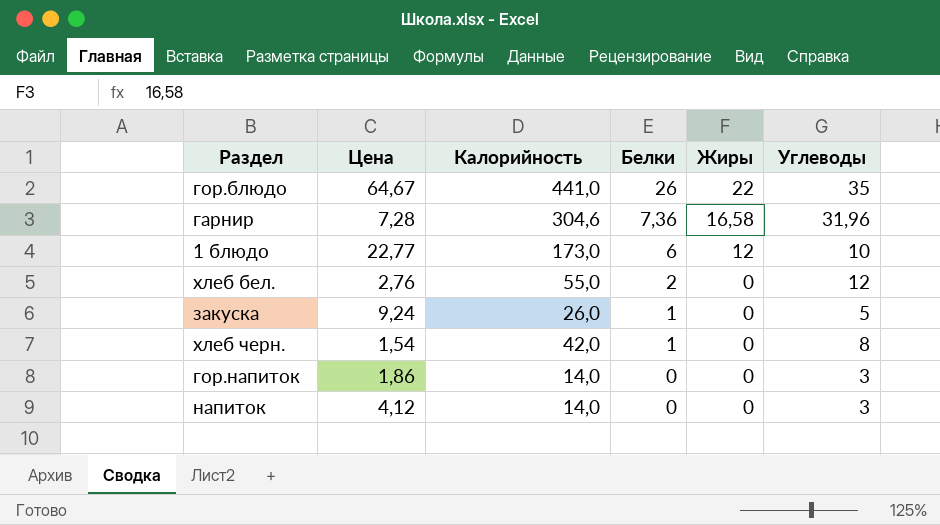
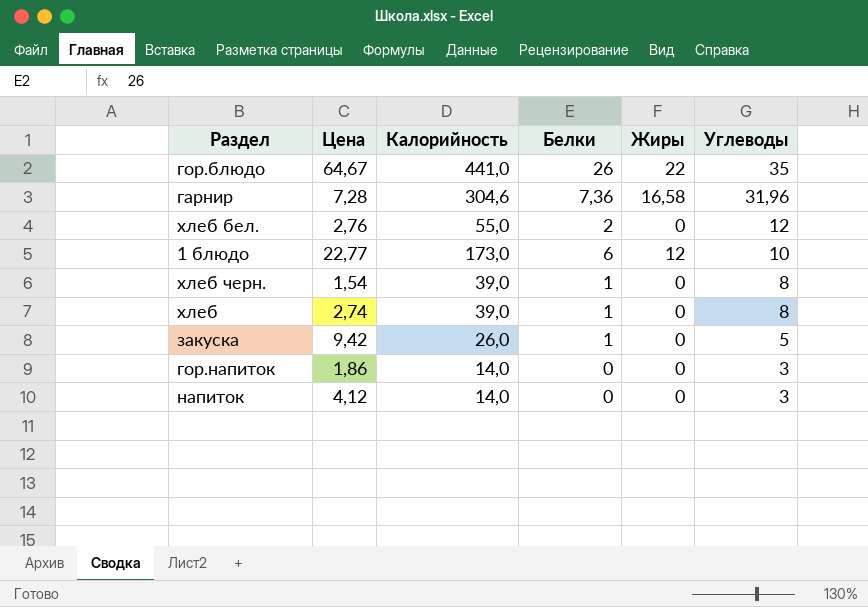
row order: Белки descending -> Углеводы descending
хлеб черн. | Калорийность: 42,0 -> 39,0
row хлеб: none -> 2,74 | 39,0 | 1 | 0 | 8
закуска | Цена: 9,24 -> 9,42

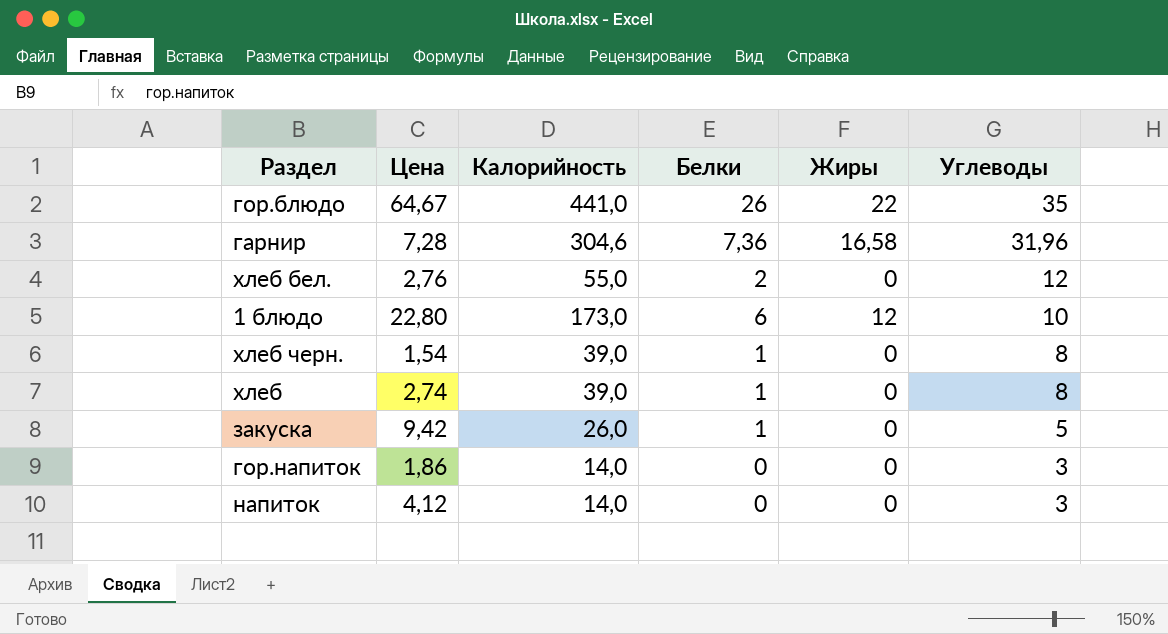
1 блюдо | Цена: 22,77 -> 22,80

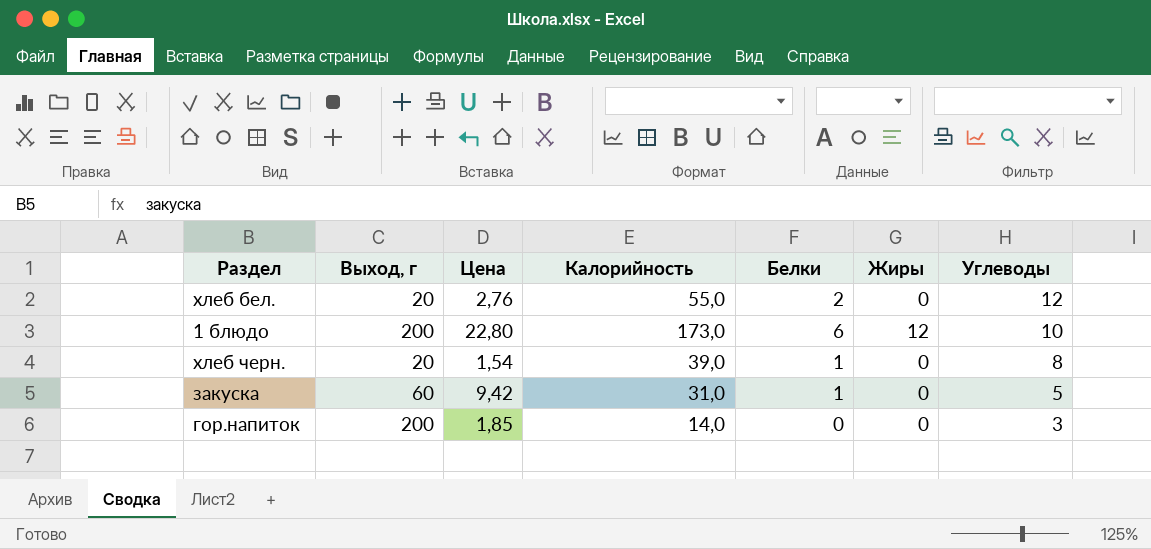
column Выход, г | position: none -> 2
row гор.блюдо: 64,67 | 441,0 | 26 | 22 | 35 -> none
row гарнир: 7,28 | 304,6 | 7,36 | 16,58 | 31,96 -> none
row хлеб: 2,74 | 39,0 | 1 | 0 | 8 -> none
row напиток: 4,12 | 14,0 | 0 | 0 | 3 -> none
закуска | Калорийность: 26,0 -> 31,0
гор.напиток | Цена: 1,86 -> 1,85

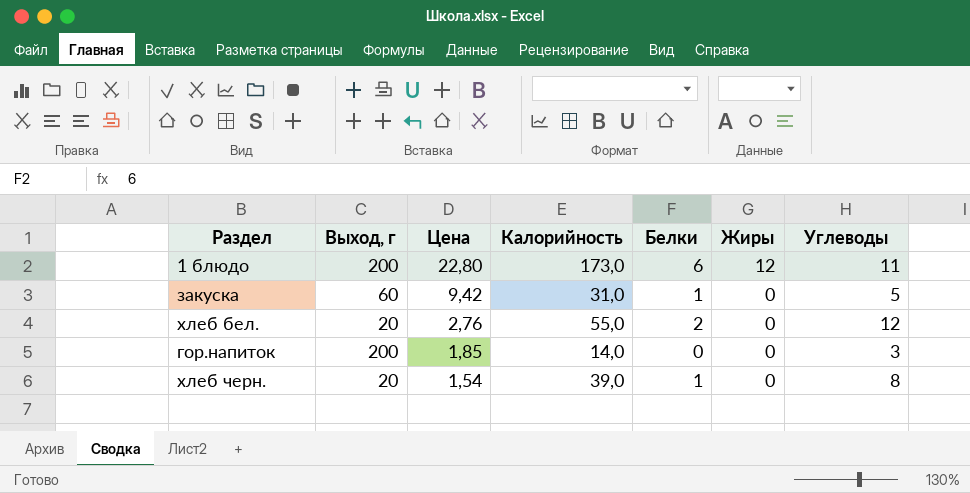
row order: Углеводы descending -> Цена descending
1 блюдо | Углеводы: 10 -> 11

